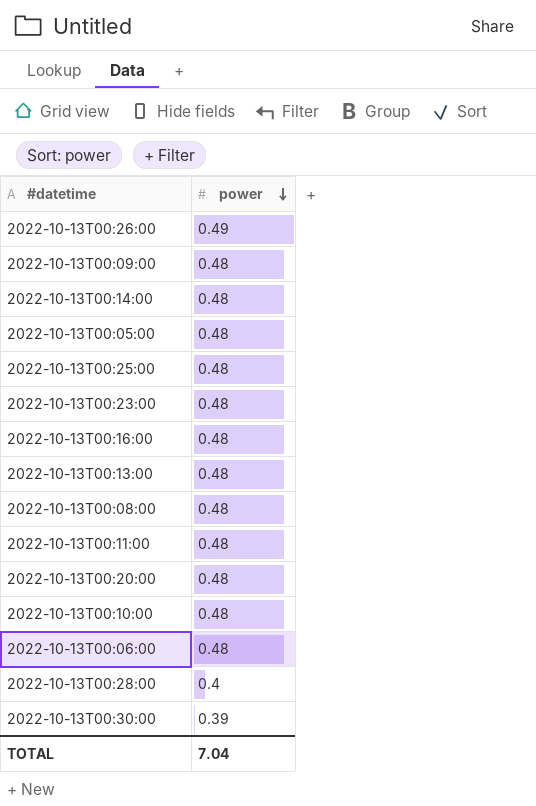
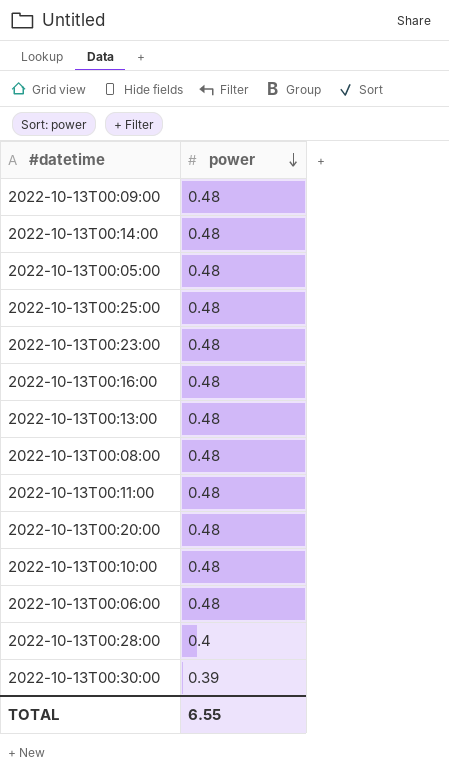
row 2022-10-13T00:26:00: 0.49 -> none
TOTAL | power: 7.04 -> 6.55

